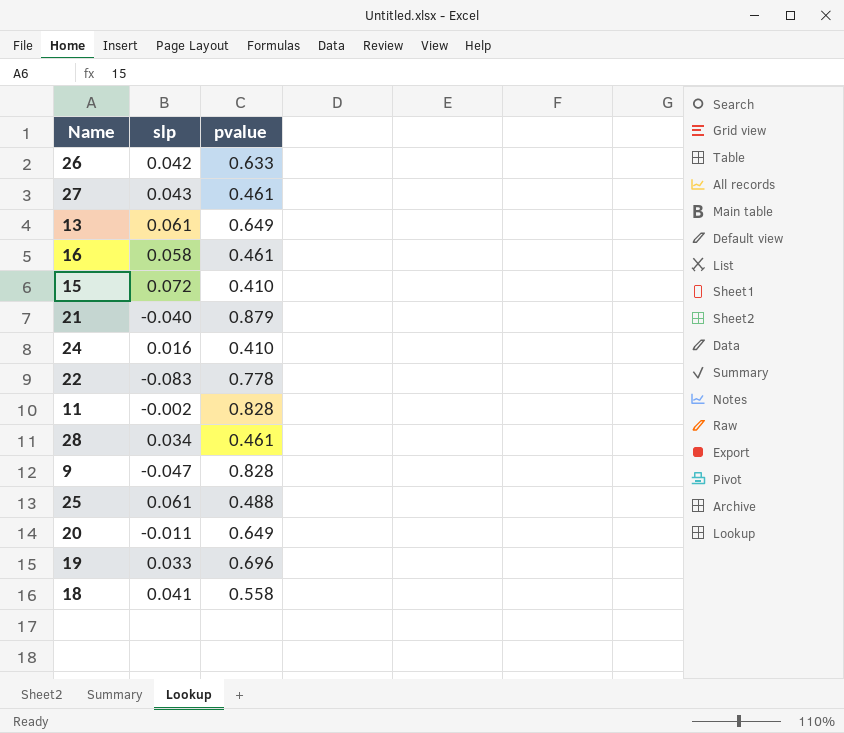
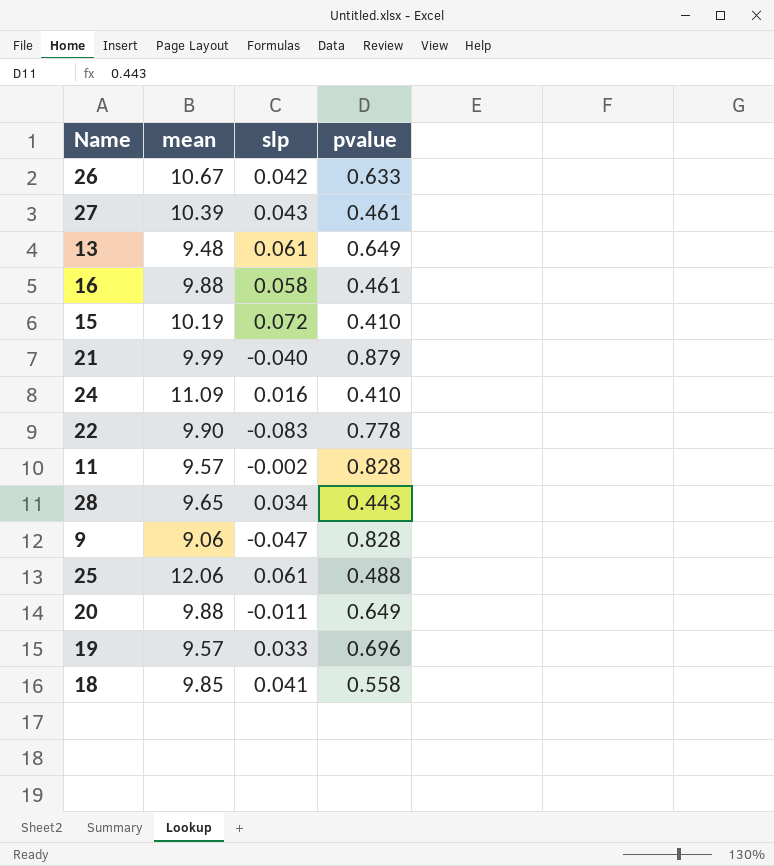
column mean | position: none -> 2
28 | pvalue: 0.461 -> 0.443

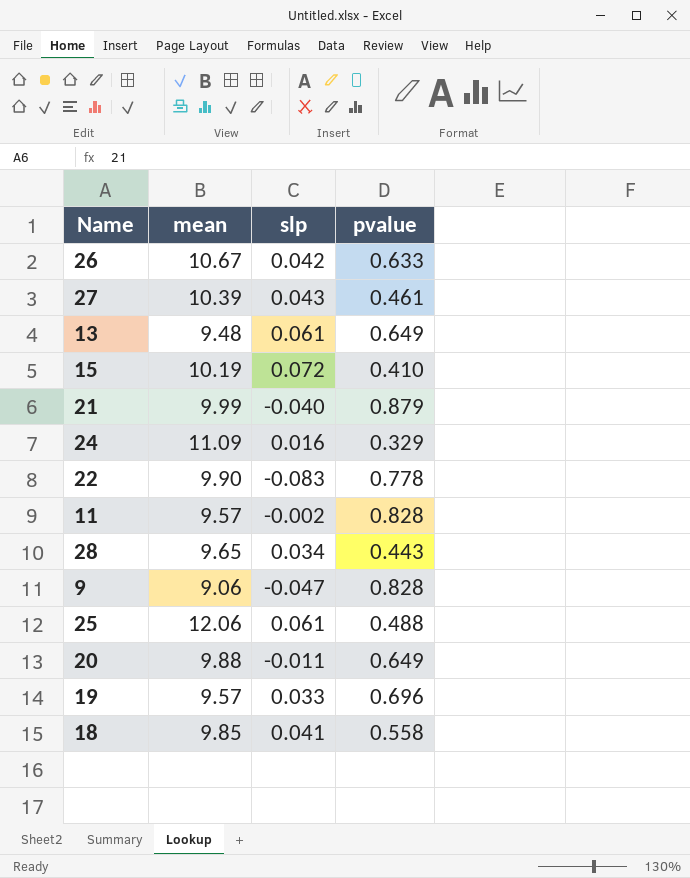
row 16: 9.88 | 0.058 | 0.461 -> none
24 | pvalue: 0.410 -> 0.329

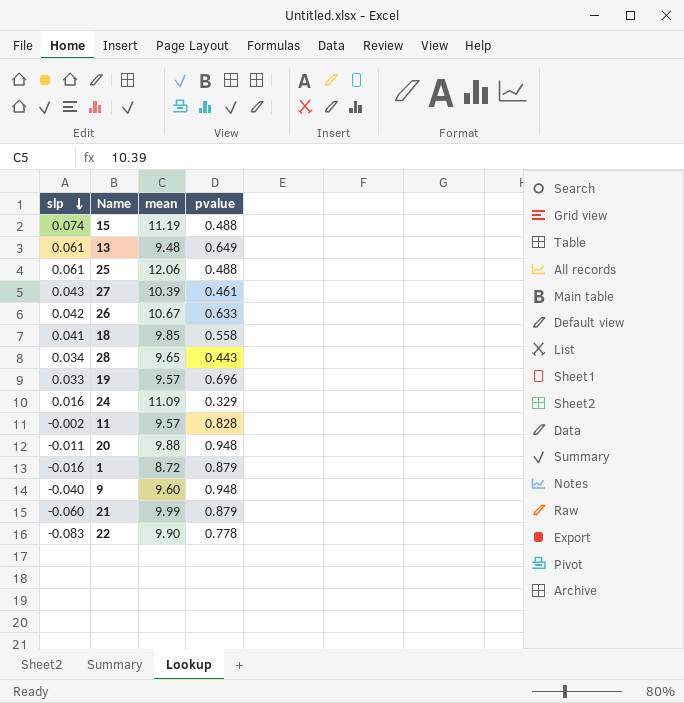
row order: none -> slp descending
column slp | position: 3 -> 1
15 | slp: 0.072 -> 0.074
15 | mean: 10.19 -> 11.19
15 | pvalue: 0.410 -> 0.488
20 | pvalue: 0.649 -> 0.948
row 1: none -> -0.016 | 8.72 | 0.879
9 | slp: -0.047 -> -0.040
9 | mean: 9.06 -> 9.60
9 | pvalue: 0.828 -> 0.948
21 | slp: -0.040 -> -0.060

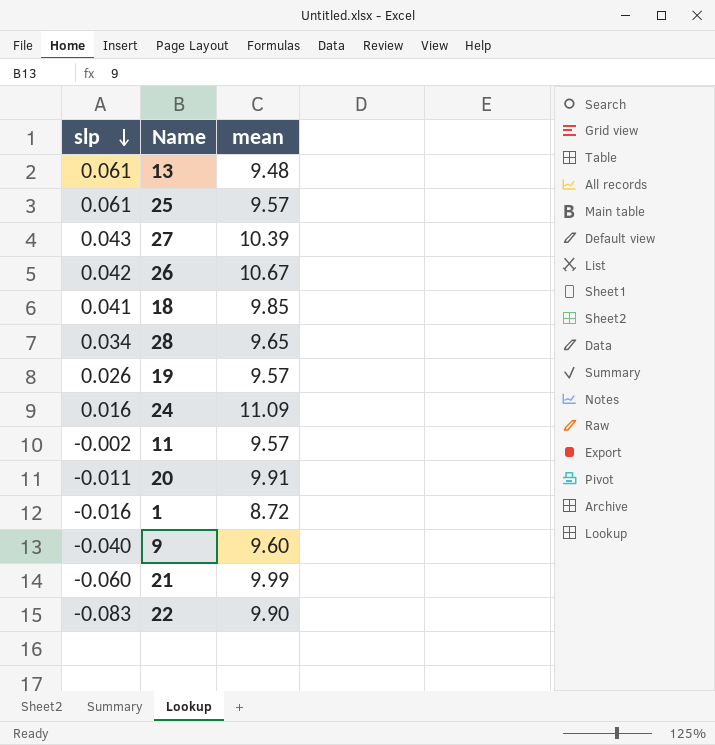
column pvalue | position: 4 -> none
row 15: 0.074 | 11.19 | 0.488 -> none
25 | mean: 12.06 -> 9.57
19 | slp: 0.033 -> 0.026
20 | mean: 9.88 -> 9.91

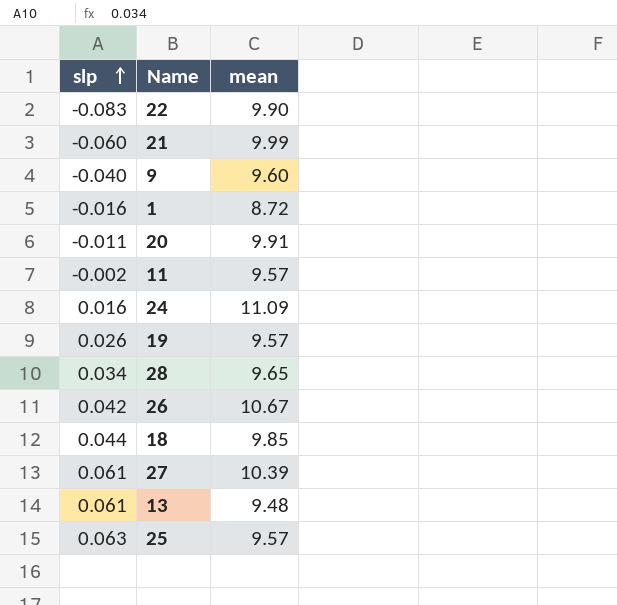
row order: slp descending -> slp ascending
18 | slp: 0.041 -> 0.044
27 | slp: 0.043 -> 0.061
25 | slp: 0.061 -> 0.063

